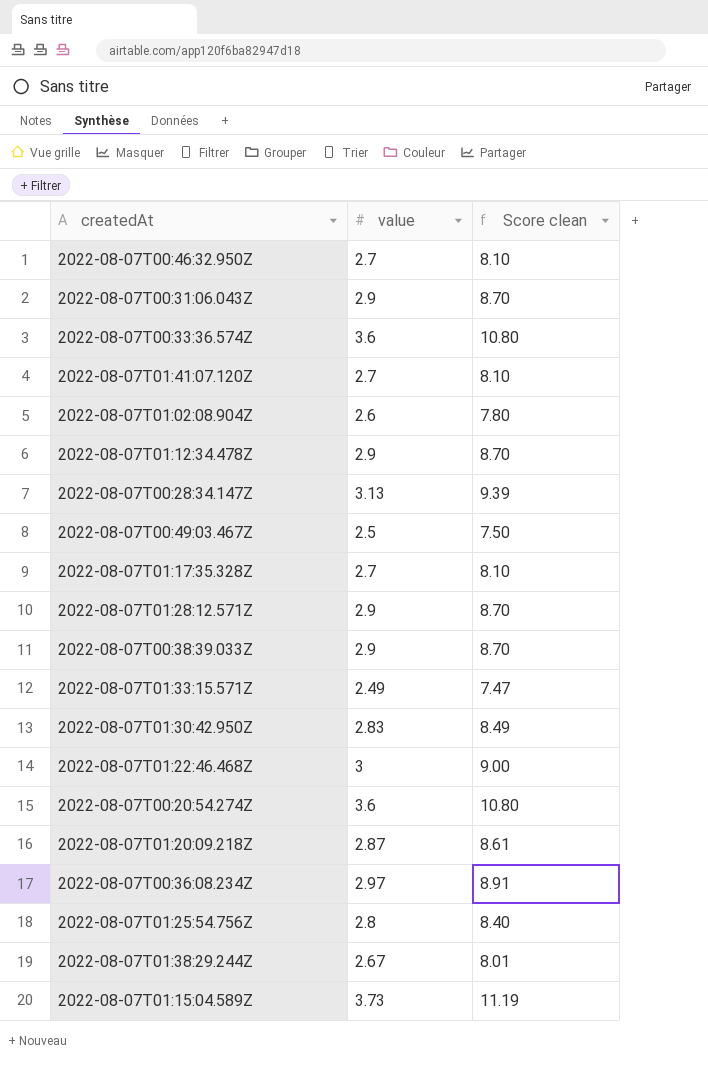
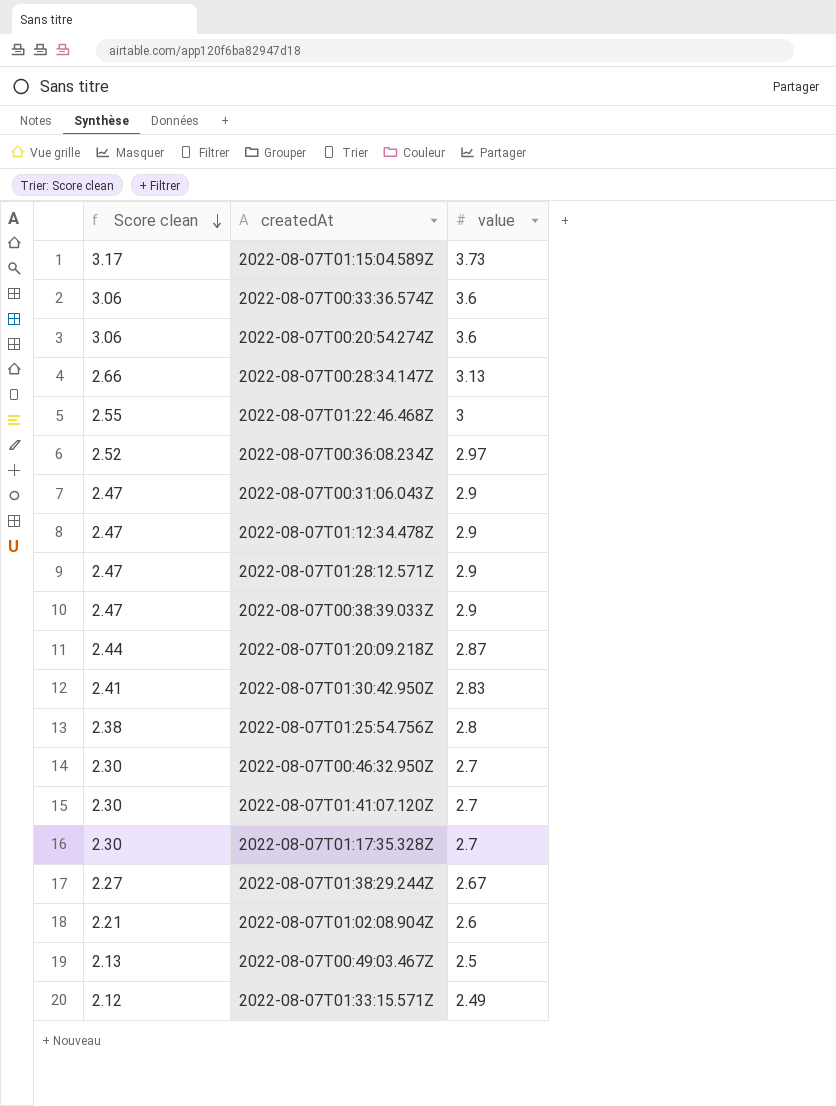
row order: none -> Score clean descending
column Score clean | formula: [value] * 3 -> [value] * 0.85
column Score clean | position: 3 -> 1

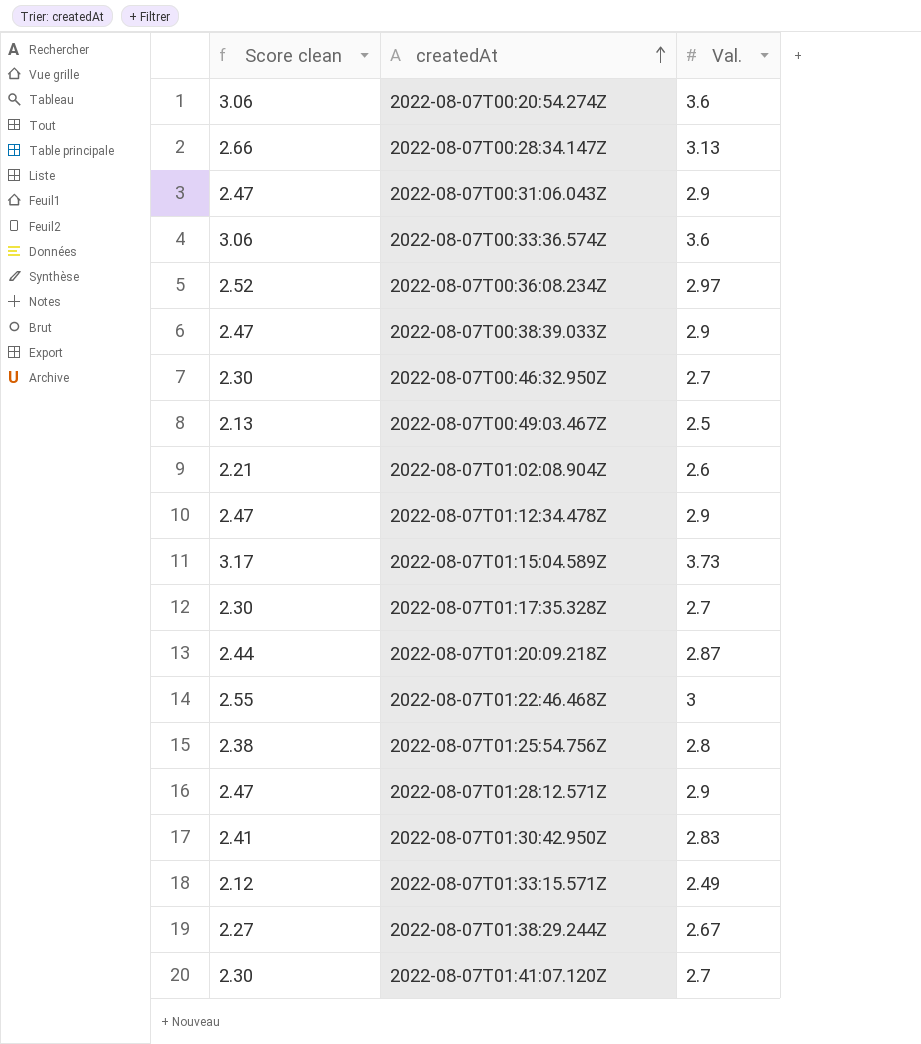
row order: Score clean descending -> createdAt ascending
column name: value -> Val.

